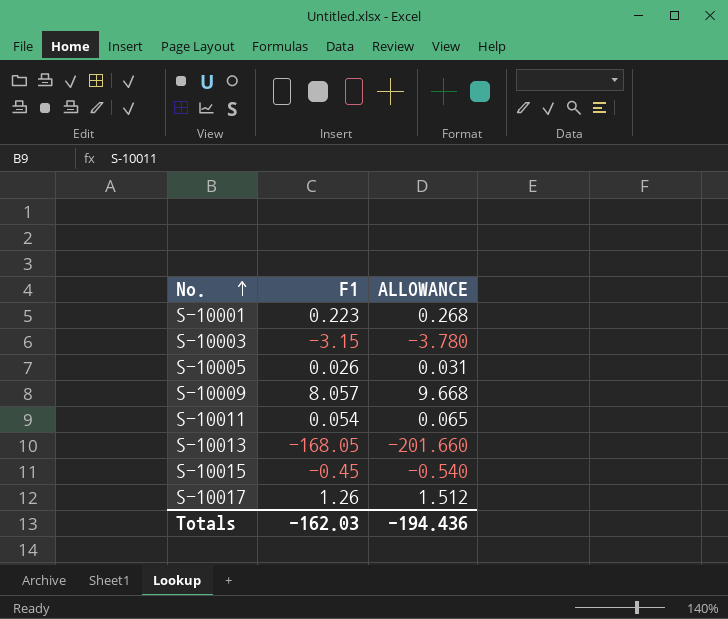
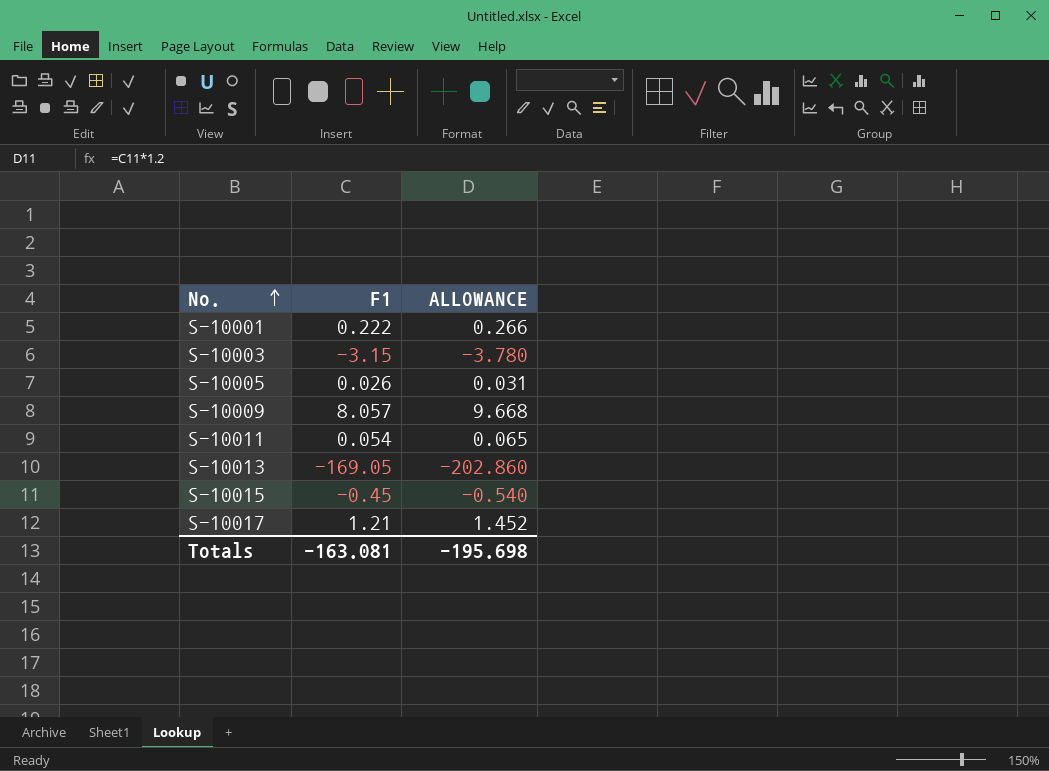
S-10001 | F1: 0.223 -> 0.222
S-10001 | ALLOWANCE: 0.268 -> 0.266
S-10013 | F1: -168.05 -> -169.05
S-10013 | ALLOWANCE: -201.660 -> -202.860
S-10017 | F1: 1.26 -> 1.21
S-10017 | ALLOWANCE: 1.512 -> 1.452
Totals | F1: -162.03 -> -163.081
Totals | ALLOWANCE: -194.436 -> -195.698

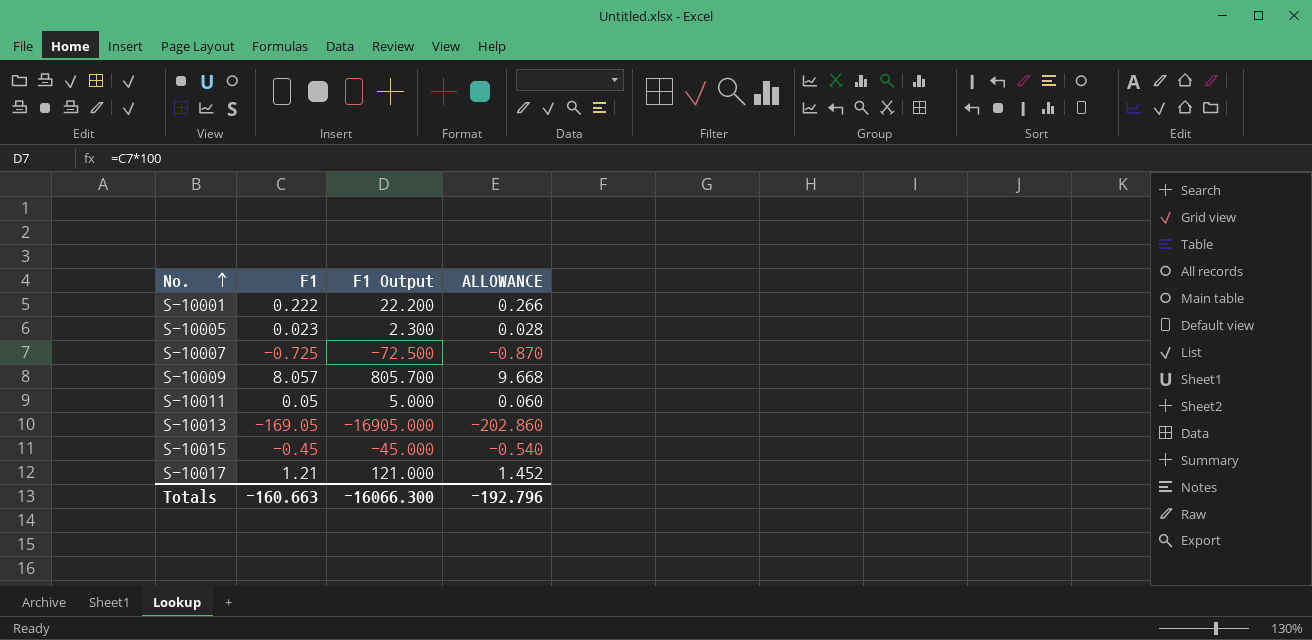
column F1 Output | formula: none -> [F1] * 100
row S-10003: -3.15 | -3.780 -> none
S-10005 | F1: 0.026 -> 0.023
S-10005 | ALLOWANCE: 0.031 -> 0.028
row S-10007: none -> -0.725 | -72.500 | -0.870
S-10011 | F1: 0.054 -> 0.05
S-10011 | ALLOWANCE: 0.065 -> 0.060
Totals | F1: -163.081 -> -160.663
Totals | ALLOWANCE: -195.698 -> -192.796

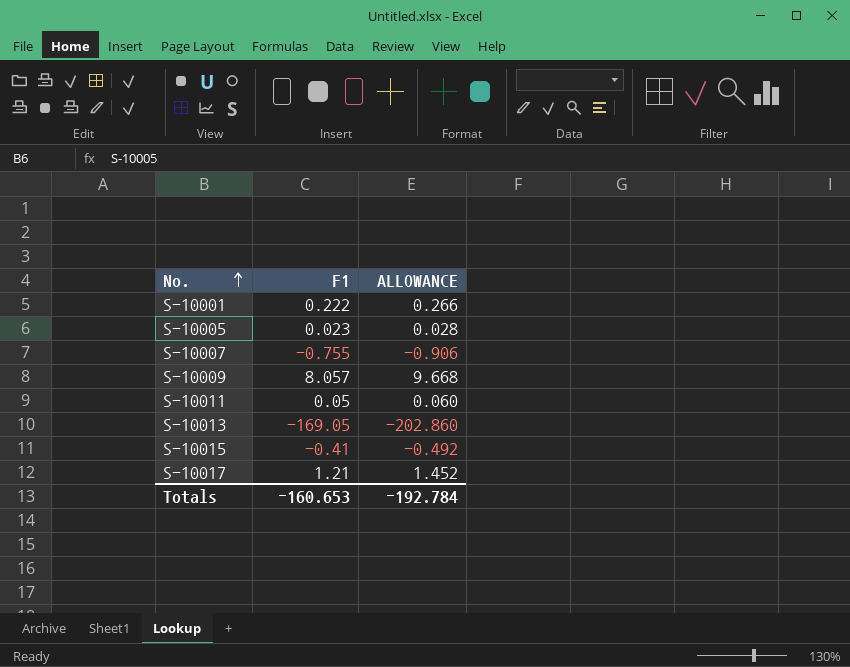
column F1 Output | formula: [F1] * 100 -> none
S-10007 | F1: -0.725 -> -0.755
S-10007 | ALLOWANCE: -0.870 -> -0.906
S-10015 | F1: -0.45 -> -0.41
S-10015 | ALLOWANCE: -0.540 -> -0.492
Totals | F1: -160.663 -> -160.653
Totals | ALLOWANCE: -192.796 -> -192.784

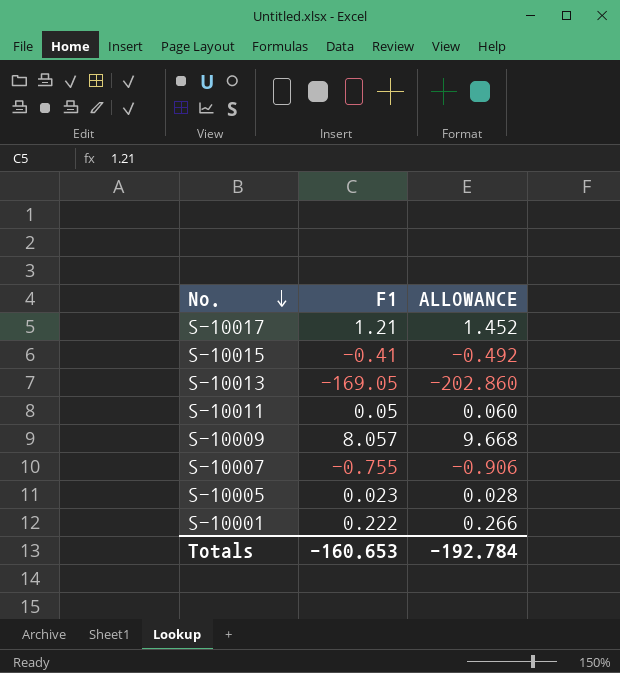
row order: No. ascending -> No. descending

